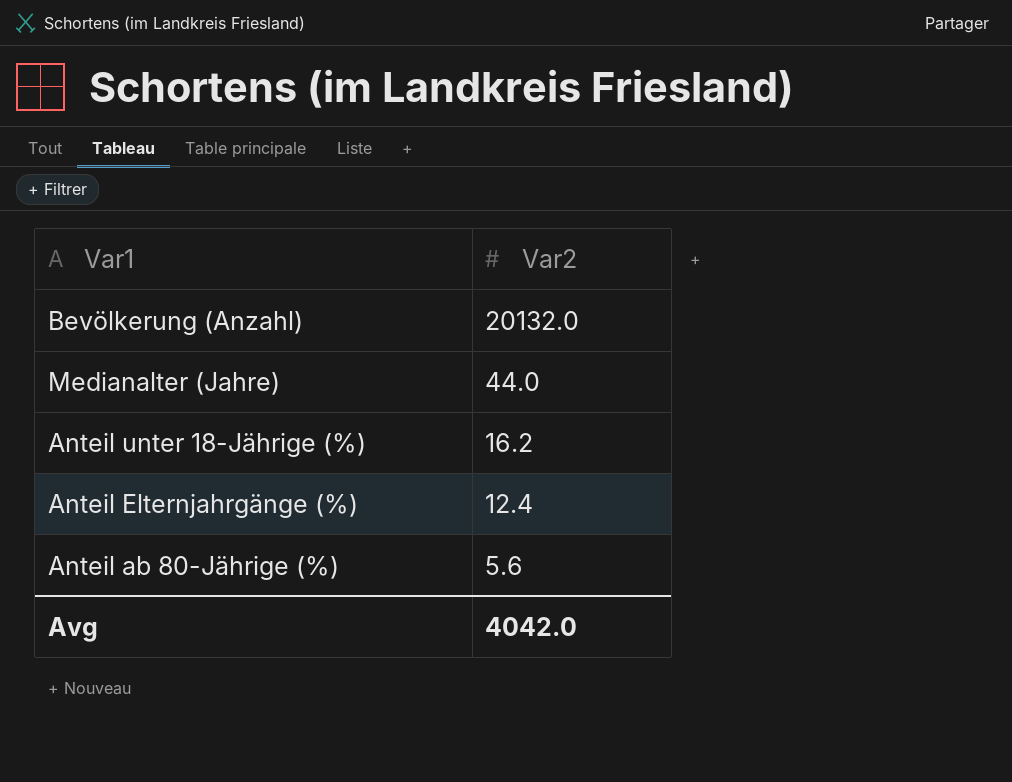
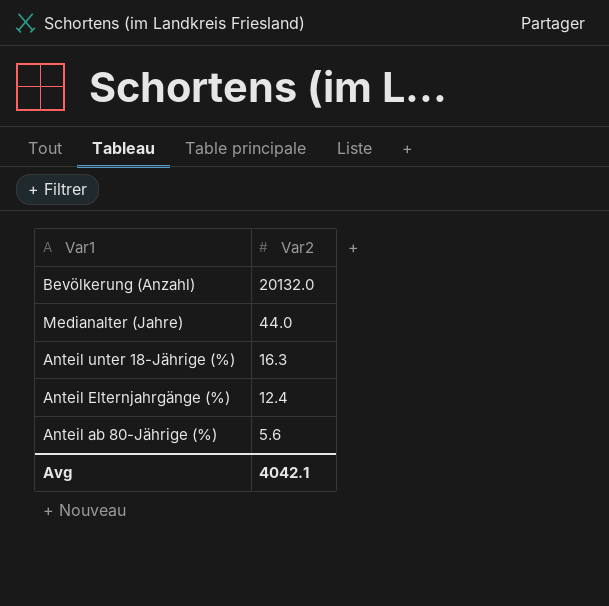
Anteil unter 18-Jährige (%) | Var2: 16.2 -> 16.3
Avg | Var2: 4042.0 -> 4042.1

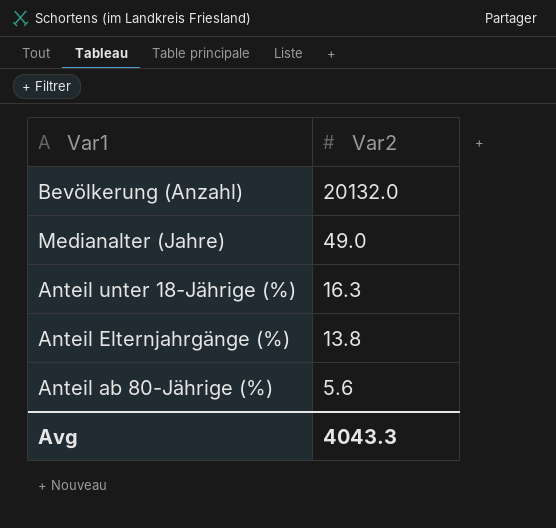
Medianalter (Jahre) | Var2: 44.0 -> 49.0
Anteil Elternjahrgänge (%) | Var2: 12.4 -> 13.8
Avg | Var2: 4042.1 -> 4043.3

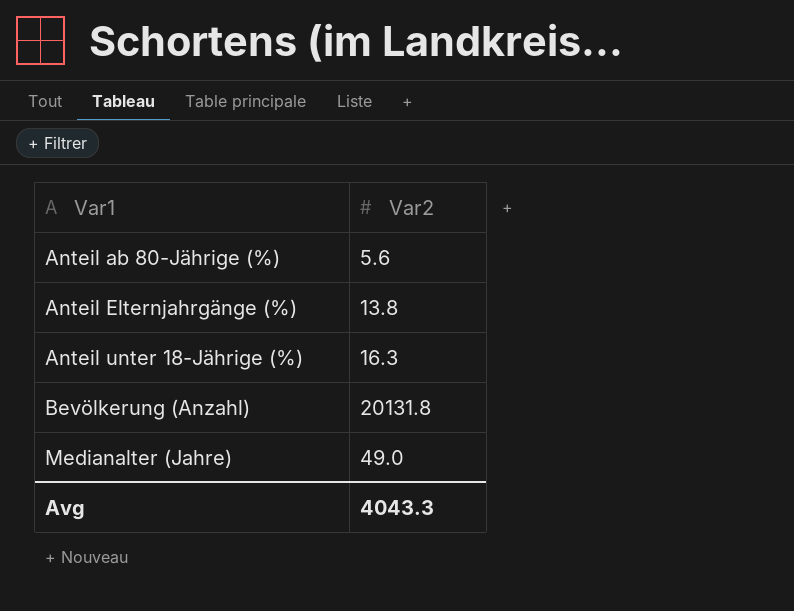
row order: Var2 descending -> Var1 ascending
Bevölkerung (Anzahl) | Var2: 20132.0 -> 20131.8

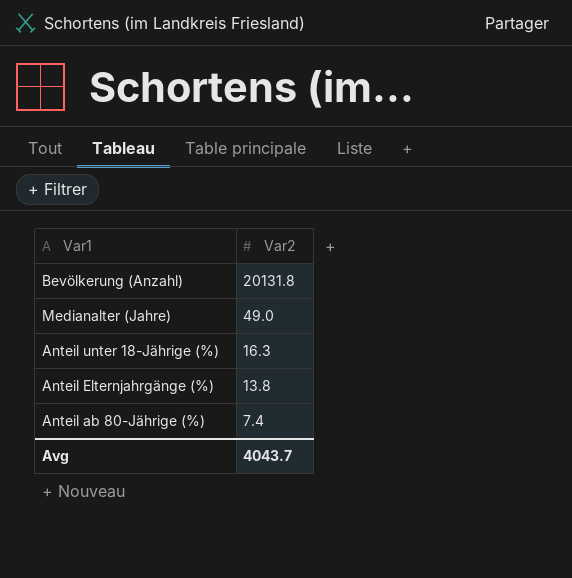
row order: Var1 ascending -> Var2 descending
Anteil ab 80-Jährige (%) | Var2: 5.6 -> 7.4
Avg | Var2: 4043.3 -> 4043.7

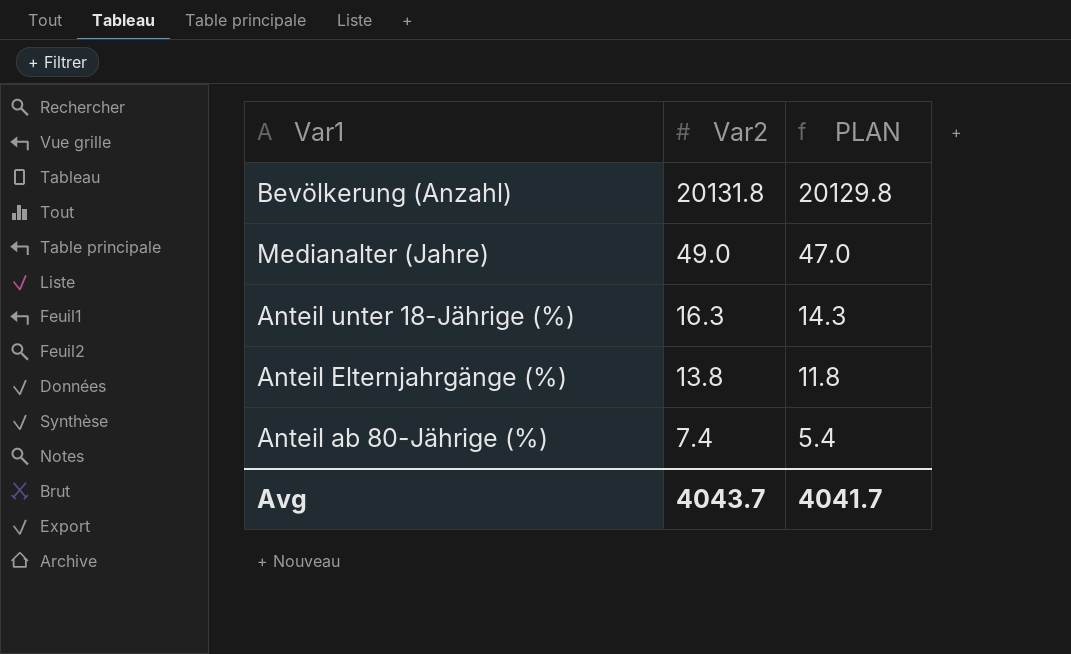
column PLAN | formula: none -> [Var2] - 2

